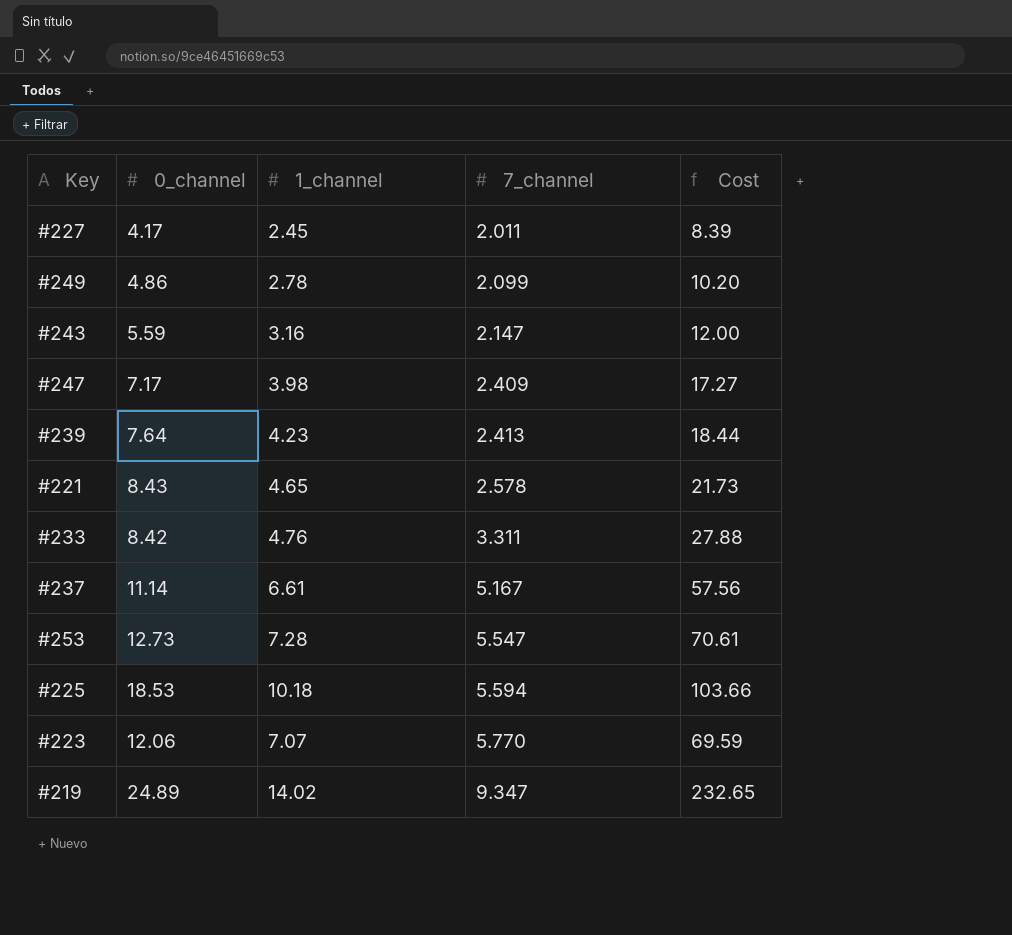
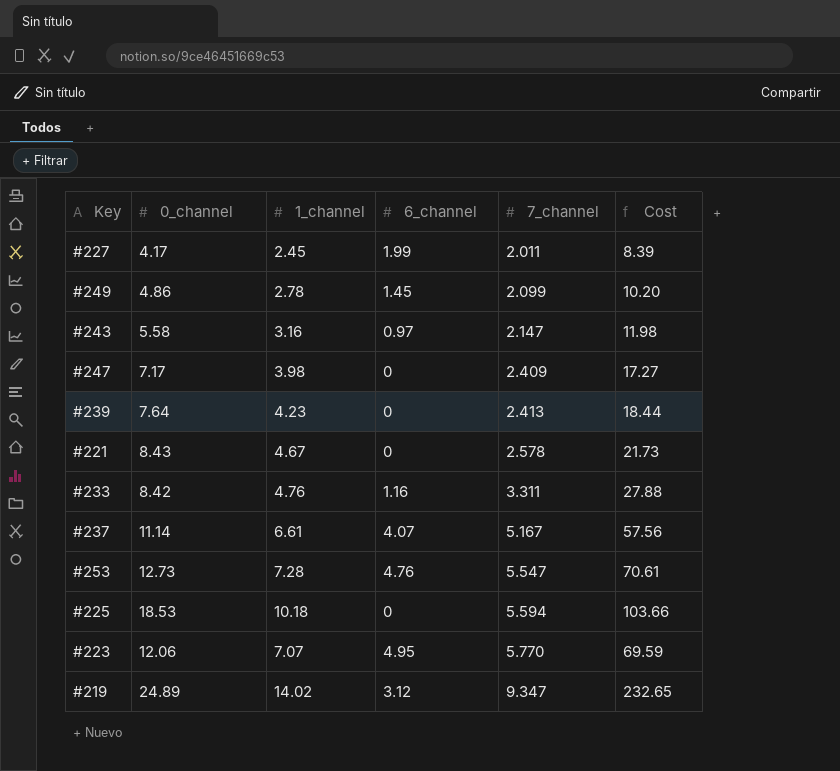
column 6_channel | position: none -> 4
#243 | 0_channel: 5.59 -> 5.58
#243 | Cost: 12.00 -> 11.98
#221 | 1_channel: 4.65 -> 4.67

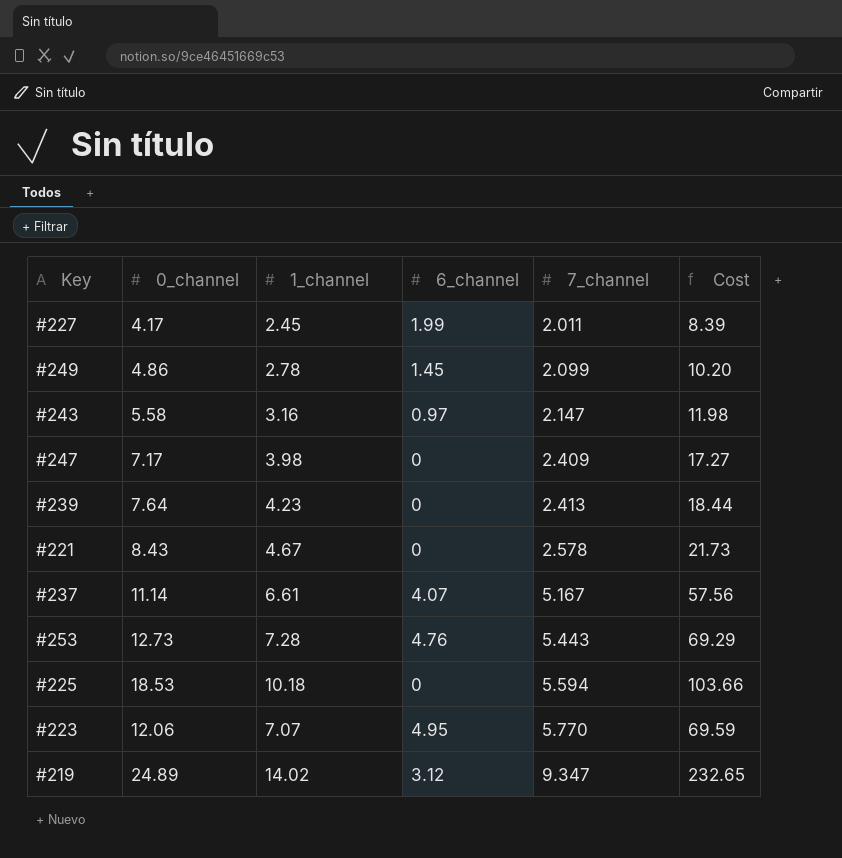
row #233: 8.42 | 4.76 | 1.16 | 3.311 | 27.88 -> none
#253 | 7_channel: 5.547 -> 5.443
#253 | Cost: 70.61 -> 69.29

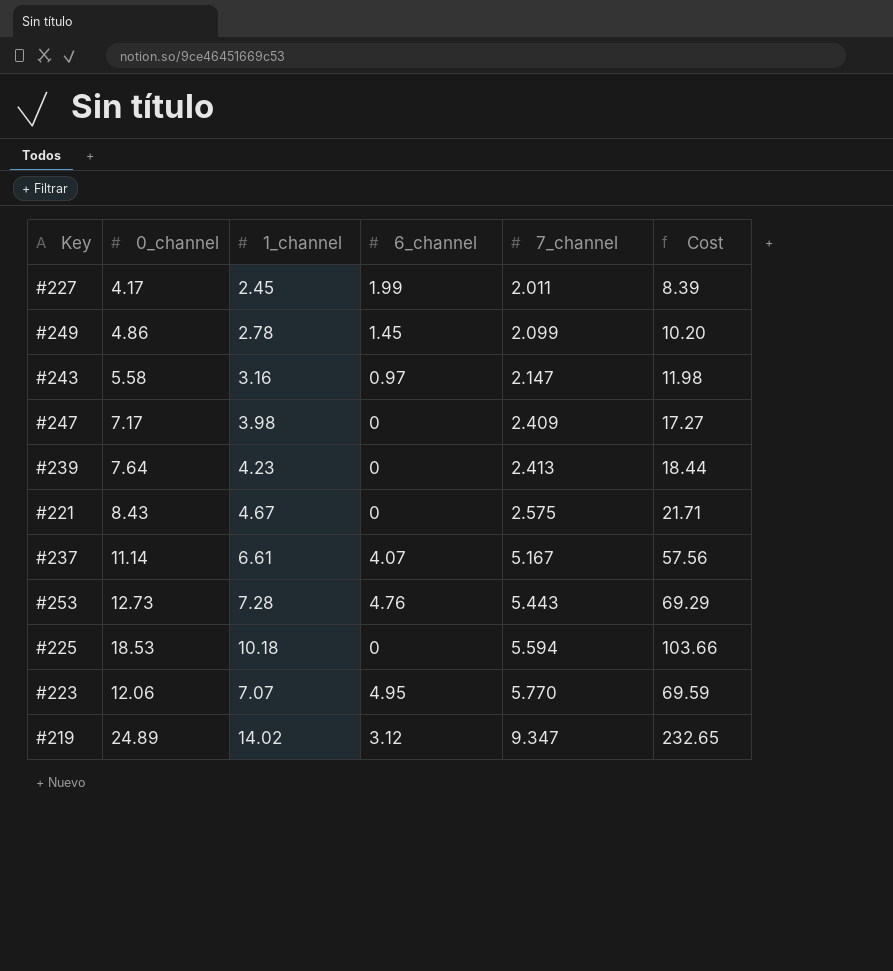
#221 | 7_channel: 2.578 -> 2.575
#221 | Cost: 21.73 -> 21.71

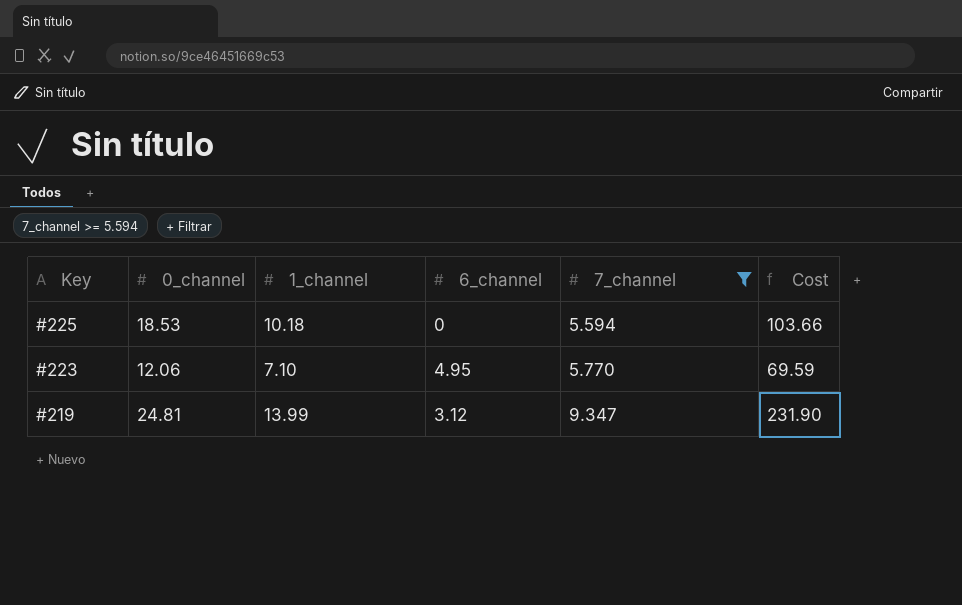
filter: none -> 7_channel >= 5.594
#223 | 1_channel: 7.07 -> 7.10
#219 | 0_channel: 24.89 -> 24.81
#219 | 1_channel: 14.02 -> 13.99
#219 | Cost: 232.65 -> 231.90

